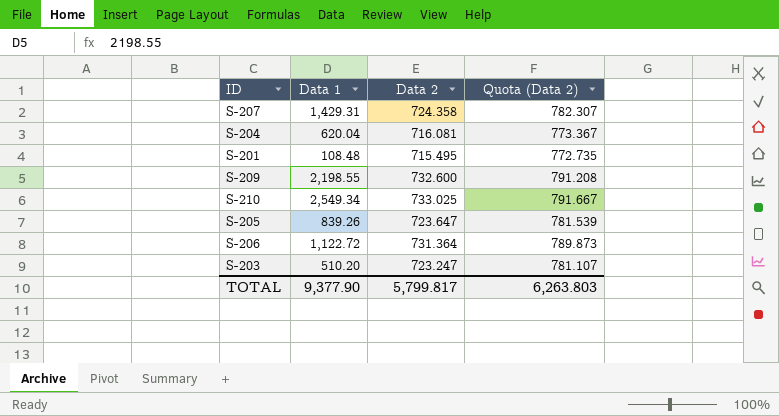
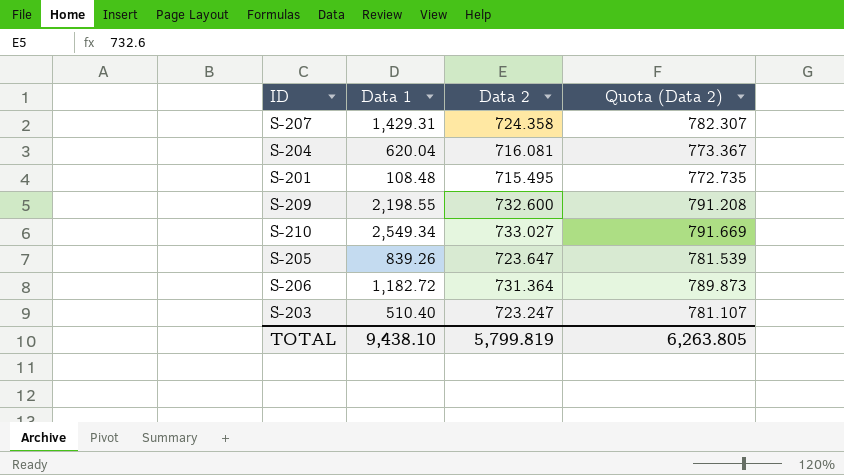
S-210 | Data 2: 733.025 -> 733.027
S-210 | Quota (Data 2): 791.667 -> 791.669
S-206 | Data 1: 1,122.72 -> 1,182.72
S-203 | Data 1: 510.20 -> 510.40
TOTAL | Data 1: 9,377.90 -> 9,438.10
TOTAL | Data 2: 5,799.817 -> 5,799.819
TOTAL | Quota (Data 2): 6,263.803 -> 6,263.805

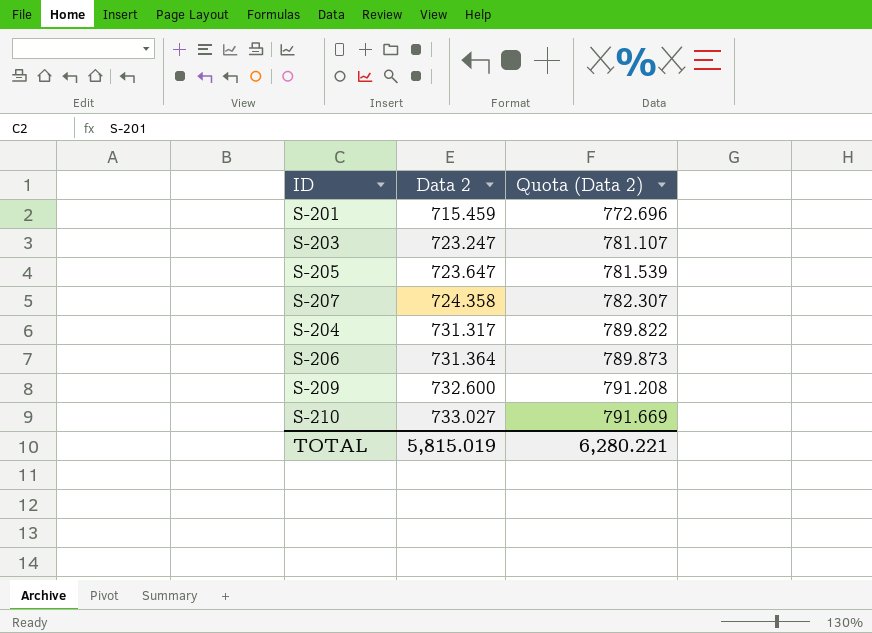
row order: none -> Data 2 ascending
column Data 1 | position: 2 -> none
S-201 | Data 2: 715.495 -> 715.459
S-201 | Quota (Data 2): 772.735 -> 772.696
S-204 | Data 2: 716.081 -> 731.317
S-204 | Quota (Data 2): 773.367 -> 789.822
TOTAL | Data 2: 5,799.819 -> 5,815.019
TOTAL | Quota (Data 2): 6,263.805 -> 6,280.221

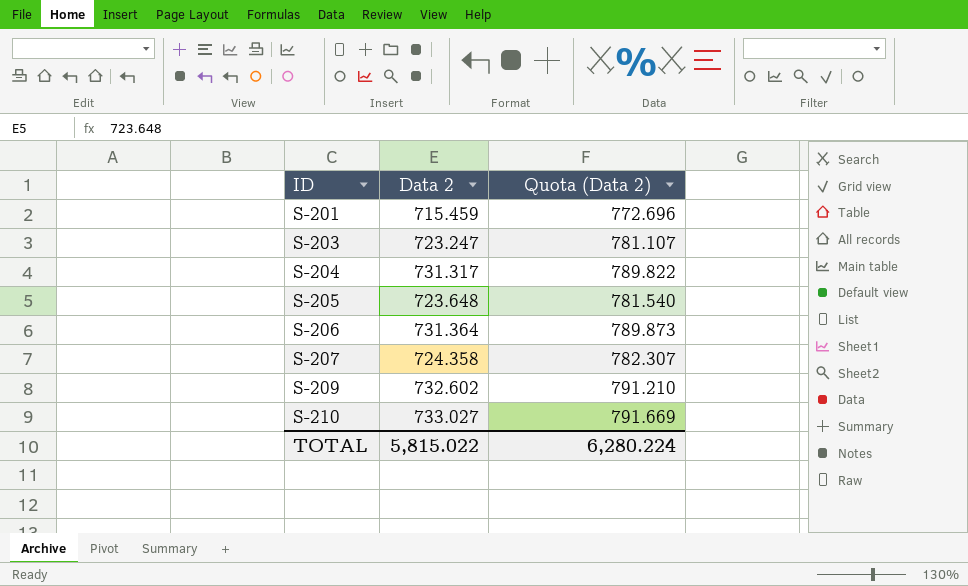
row order: Data 2 ascending -> ID ascending
S-205 | Data 2: 723.647 -> 723.648
S-205 | Quota (Data 2): 781.539 -> 781.540
S-209 | Data 2: 732.600 -> 732.602
S-209 | Quota (Data 2): 791.208 -> 791.210
TOTAL | Data 2: 5,815.019 -> 5,815.022
TOTAL | Quota (Data 2): 6,280.221 -> 6,280.224

